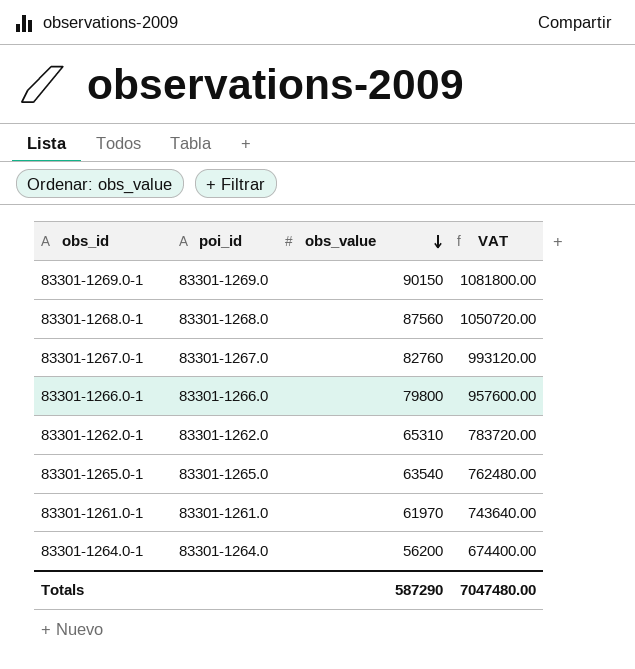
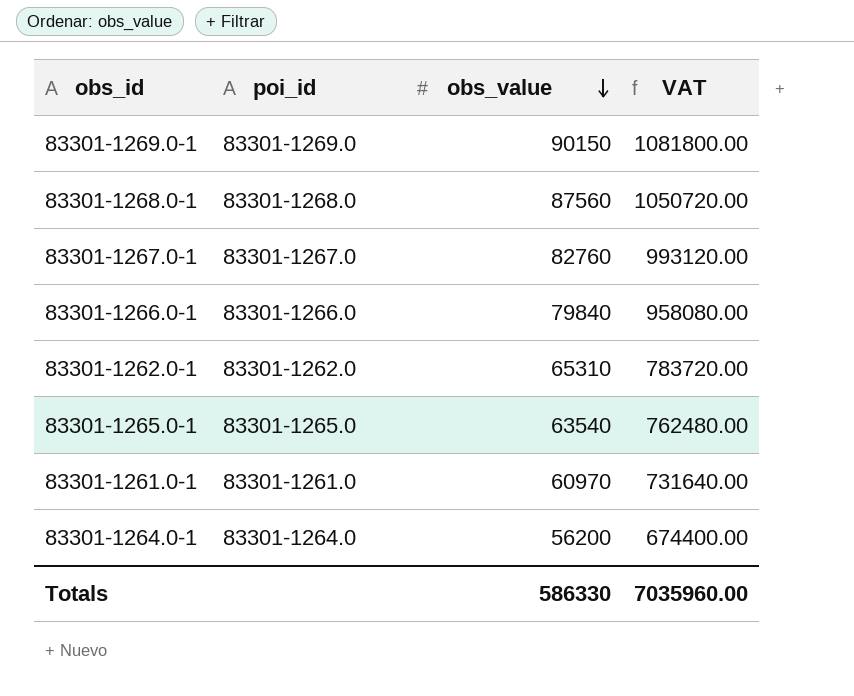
83301-1266.0-1 | obs_value: 79800 -> 79840
83301-1266.0-1 | VAT: 957600.00 -> 958080.00
83301-1261.0-1 | obs_value: 61970 -> 60970
83301-1261.0-1 | VAT: 743640.00 -> 731640.00
Totals | obs_value: 587290 -> 586330
Totals | VAT: 7047480.00 -> 7035960.00

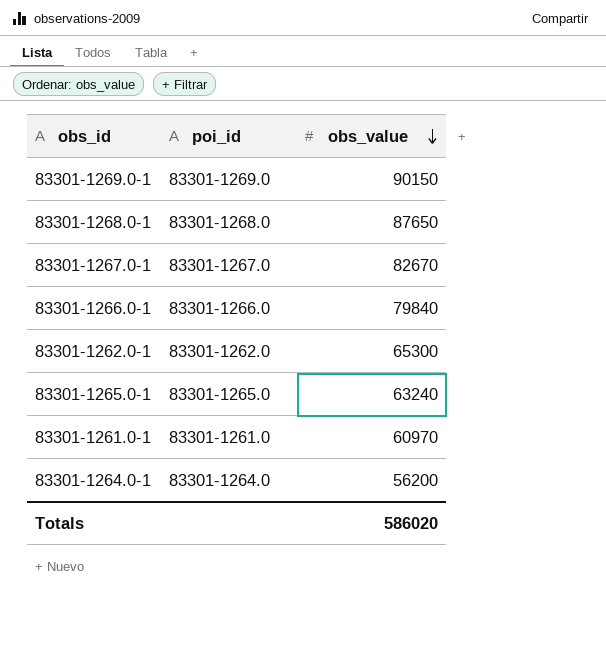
column VAT | formula: [obs_value] * 12 -> none
83301-1268.0-1 | obs_value: 87560 -> 87650
83301-1267.0-1 | obs_value: 82760 -> 82670
83301-1262.0-1 | obs_value: 65310 -> 65300
83301-1265.0-1 | obs_value: 63540 -> 63240
Totals | obs_value: 586330 -> 586020

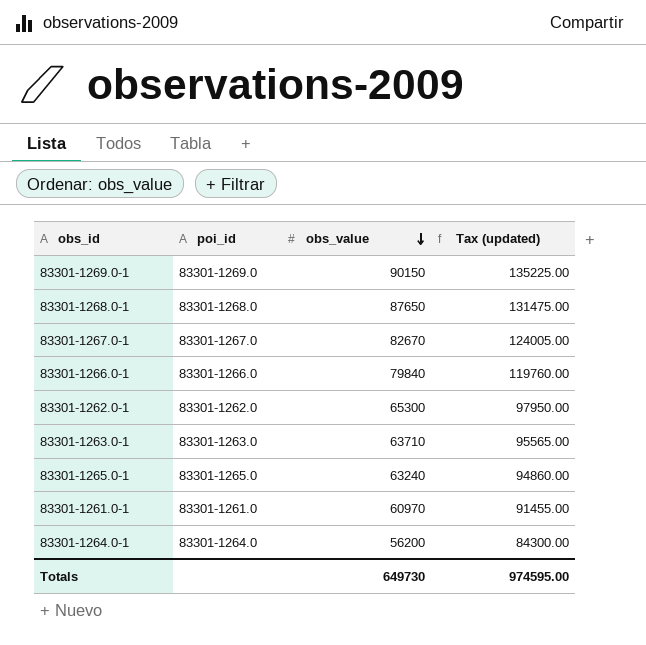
column Tax (updated) | formula: none -> [obs_value] * 1.5
row 83301-1263.0-1: none -> 83301-1263.0 | 63710 | 95565.00
Totals | obs_value: 586020 -> 649730

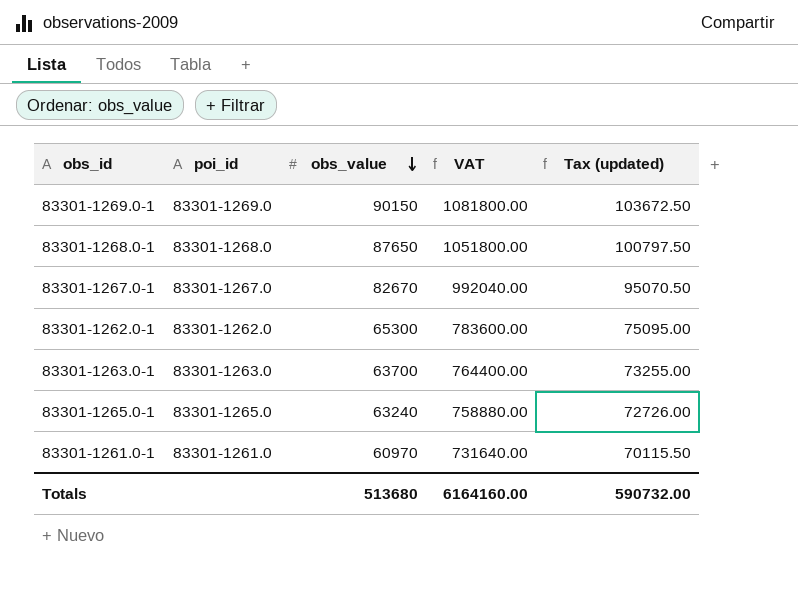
column VAT | formula: none -> [obs_value] * 12
column Tax (updated) | formula: [obs_value] * 1.5 -> [obs_value] * 1.15
row 83301-1266.0-1: 83301-1266.0 | 79840 | 119760.00 -> none
row 83301-1264.0-1: 83301-1264.0 | 56200 | 84300.00 -> none
83301-1263.0-1 | obs_value: 63710 -> 63700
Totals | obs_value: 649730 -> 513680
Totals | Tax (updated): 974595.00 -> 590732.00

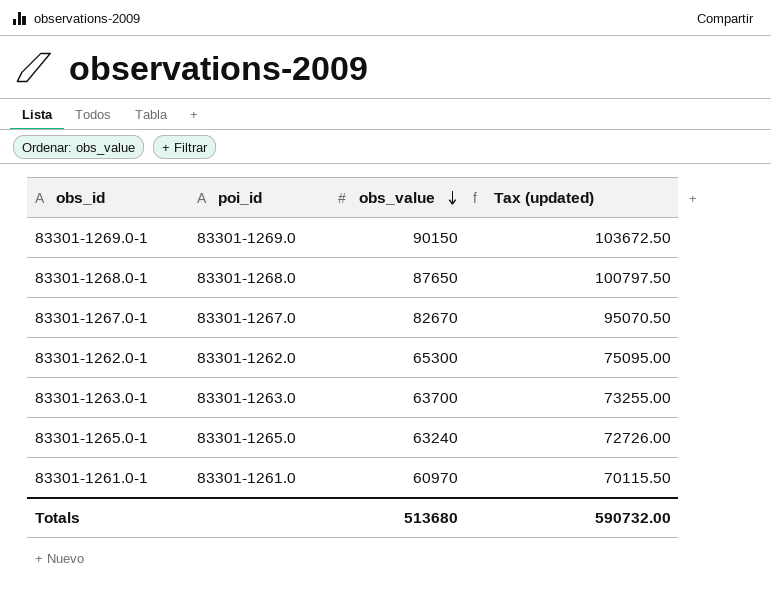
column VAT | formula: [obs_value] * 12 -> none

